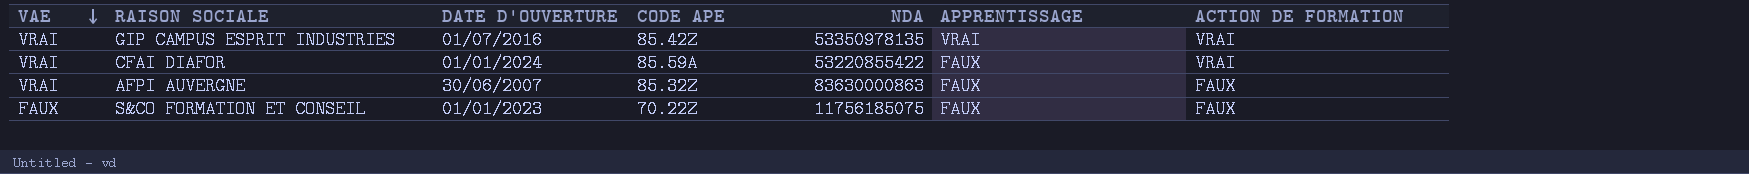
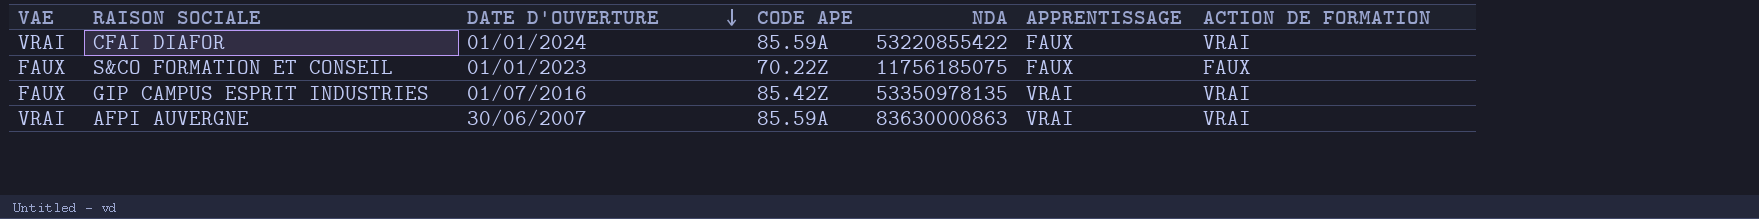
row order: VAE descending -> DATE D'OUVERTURE descending
GIP CAMPUS ESPRIT INDUSTRIES | VAE: VRAI -> FAUX
AFPI AUVERGNE | CODE APE: 85.32Z -> 85.59A
AFPI AUVERGNE | APPRENTISSAGE: FAUX -> VRAI
AFPI AUVERGNE | ACTION DE FORMATION: FAUX -> VRAI

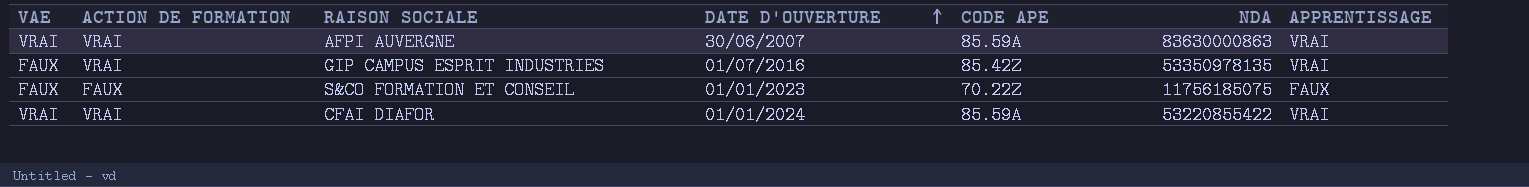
row order: DATE D'OUVERTURE descending -> DATE D'OUVERTURE ascending
column ACTION DE FORMATION | position: 7 -> 2
CFAI DIAFOR | APPRENTISSAGE: FAUX -> VRAI

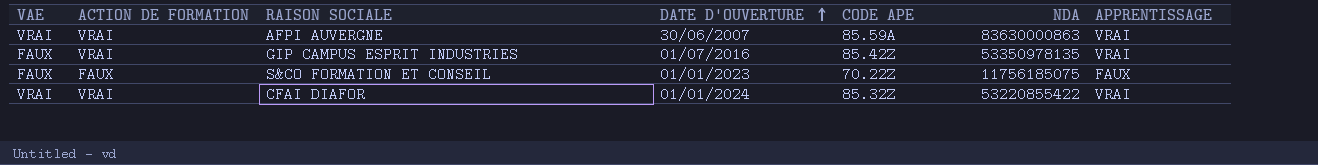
CFAI DIAFOR | CODE APE: 85.59A -> 85.32Z

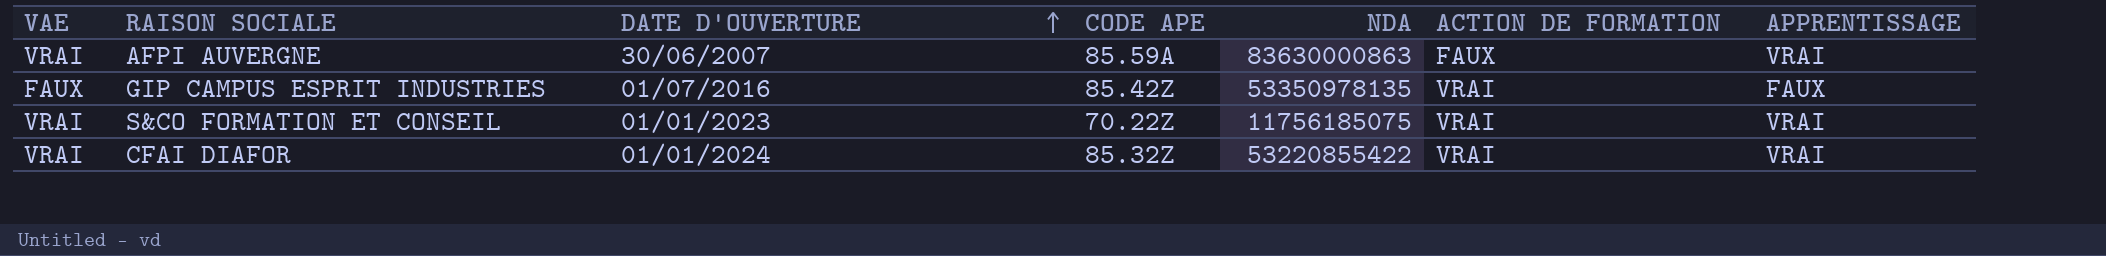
column ACTION DE FORMATION | position: 2 -> 6
AFPI AUVERGNE | ACTION DE FORMATION: VRAI -> FAUX
GIP CAMPUS ESPRIT INDUSTRIES | APPRENTISSAGE: VRAI -> FAUX
S&CO FORMATION ET CONSEIL | VAE: FAUX -> VRAI
S&CO FORMATION ET CONSEIL | ACTION DE FORMATION: FAUX -> VRAI
S&CO FORMATION ET CONSEIL | APPRENTISSAGE: FAUX -> VRAI

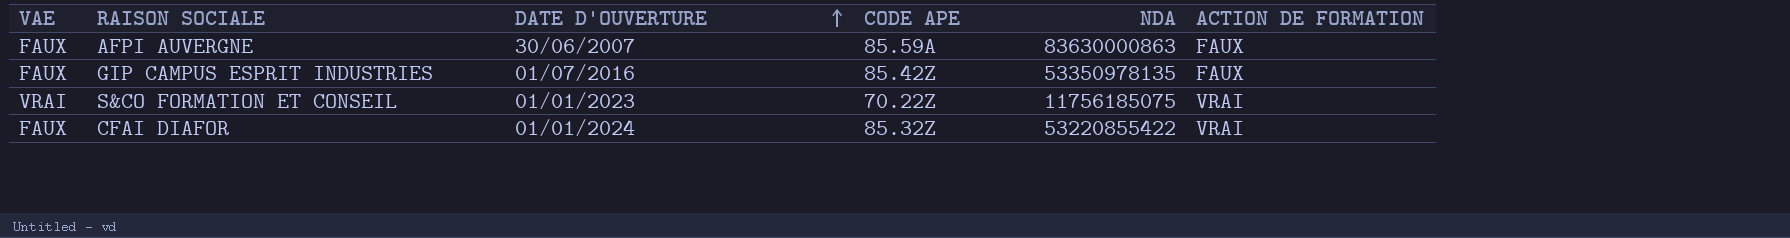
column APPRENTISSAGE | position: 7 -> none
AFPI AUVERGNE | VAE: VRAI -> FAUX
GIP CAMPUS ESPRIT INDUSTRIES | ACTION DE FORMATION: VRAI -> FAUX
CFAI DIAFOR | VAE: VRAI -> FAUX

